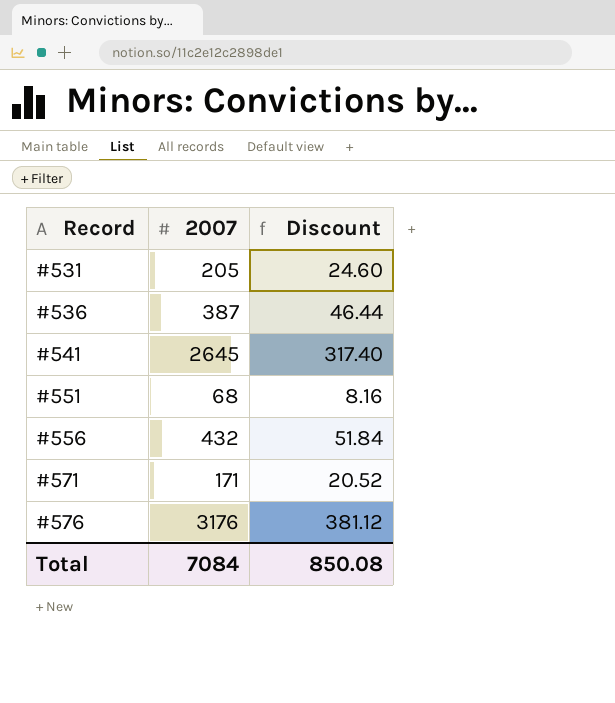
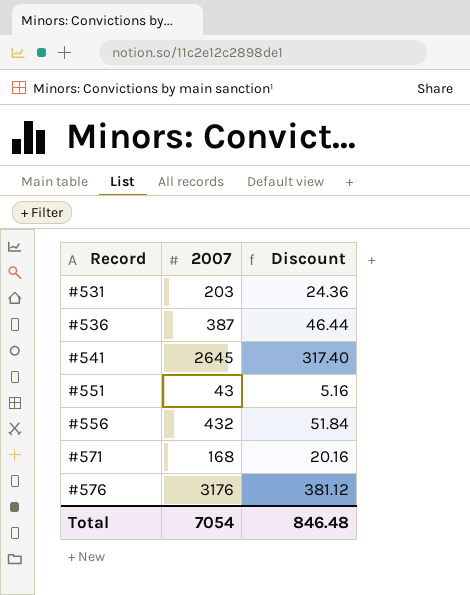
#531 | 2007: 205 -> 203
#531 | Discount: 24.60 -> 24.36
#551 | 2007: 68 -> 43
#551 | Discount: 8.16 -> 5.16
#571 | 2007: 171 -> 168
#571 | Discount: 20.52 -> 20.16
Total | 2007: 7084 -> 7054
Total | Discount: 850.08 -> 846.48

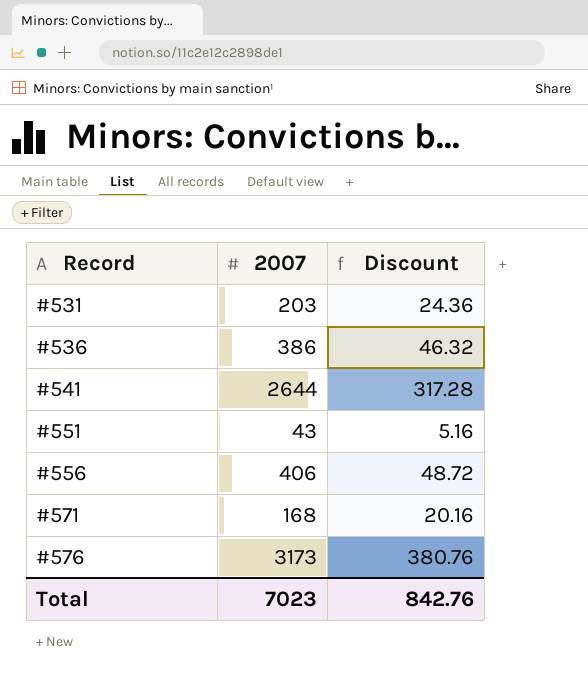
#536 | 2007: 387 -> 386
#536 | Discount: 46.44 -> 46.32
#541 | 2007: 2645 -> 2644
#541 | Discount: 317.40 -> 317.28
#556 | 2007: 432 -> 406
#556 | Discount: 51.84 -> 48.72
#576 | 2007: 3176 -> 3173
#576 | Discount: 381.12 -> 380.76
Total | 2007: 7054 -> 7023
Total | Discount: 846.48 -> 842.76

